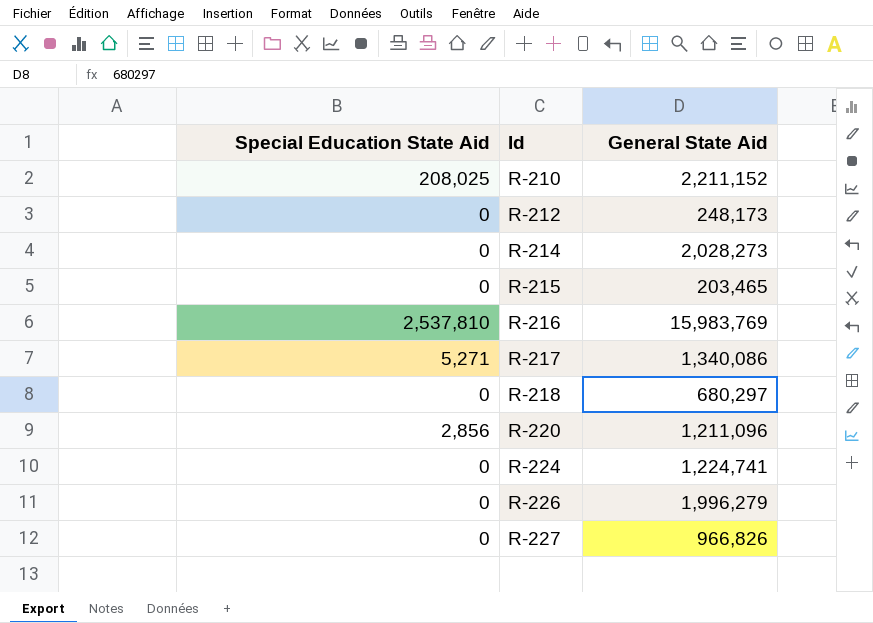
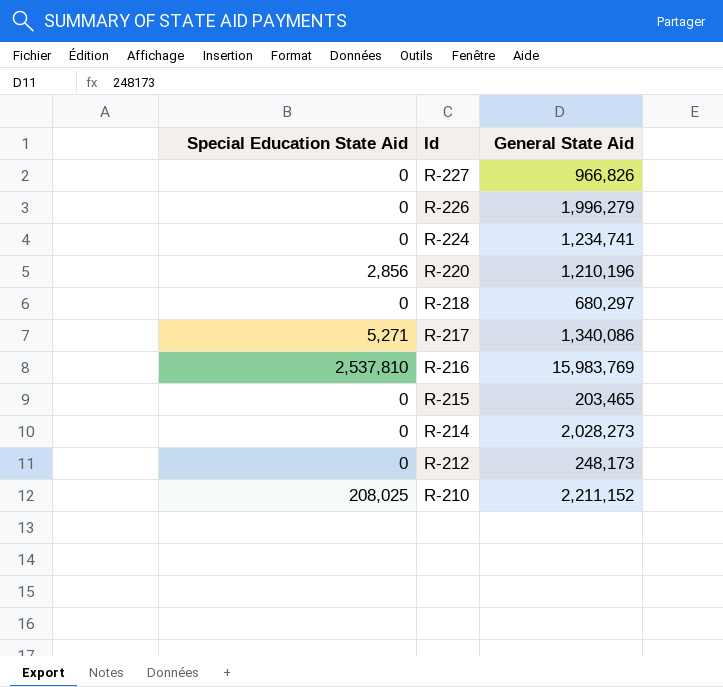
row order: Id ascending -> Id descending
R-224 | General State Aid: 1,224,741 -> 1,234,741
R-220 | General State Aid: 1,211,096 -> 1,210,196

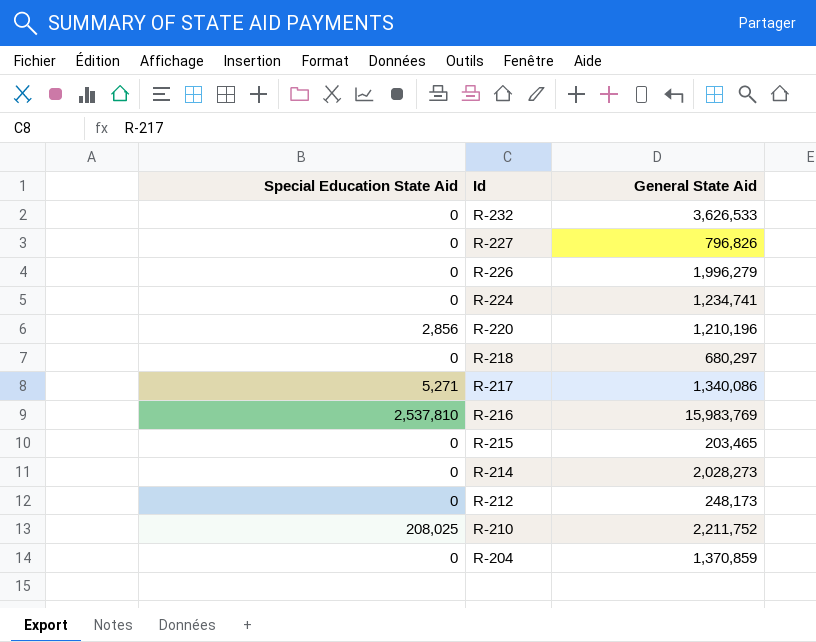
row R-232: none -> 0 | 3,626,533
R-227 | General State Aid: 966,826 -> 796,826
R-210 | General State Aid: 2,211,152 -> 2,211,752
row R-204: none -> 0 | 1,370,859

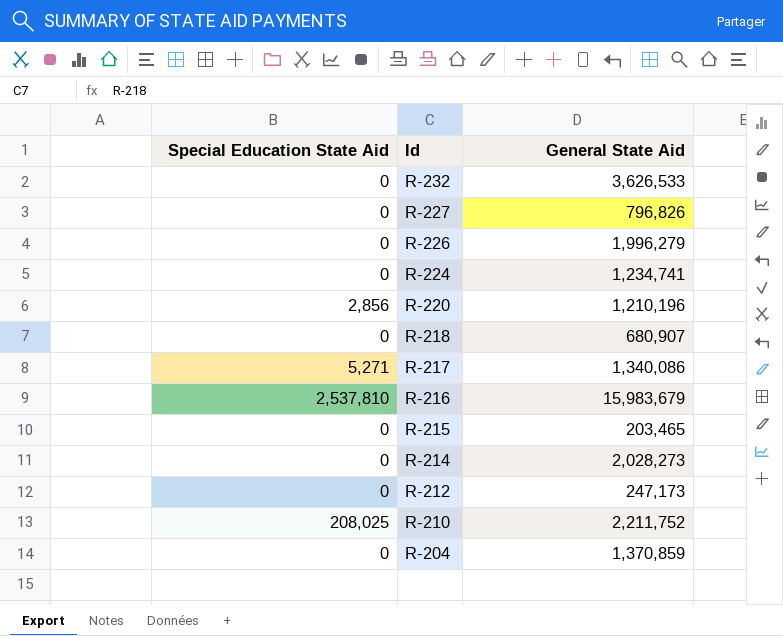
R-218 | General State Aid: 680,297 -> 680,907
R-216 | General State Aid: 15,983,769 -> 15,983,679
R-212 | General State Aid: 248,173 -> 247,173

